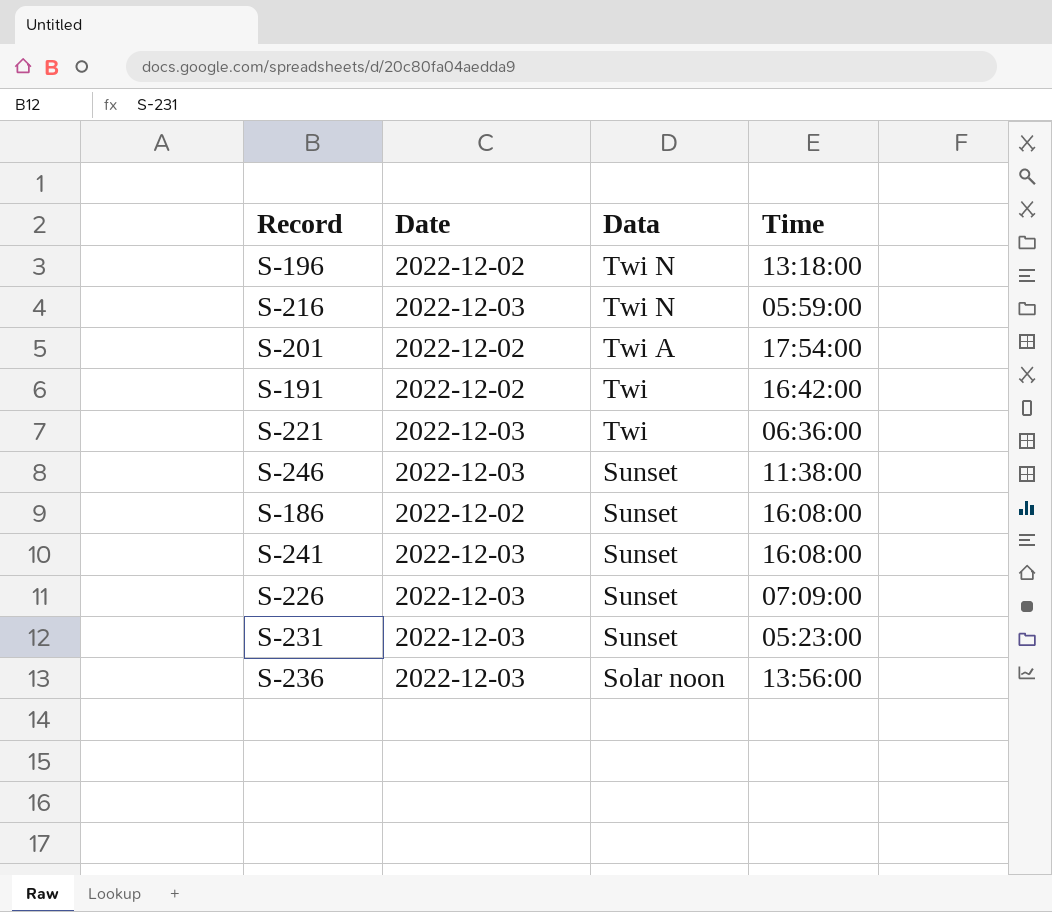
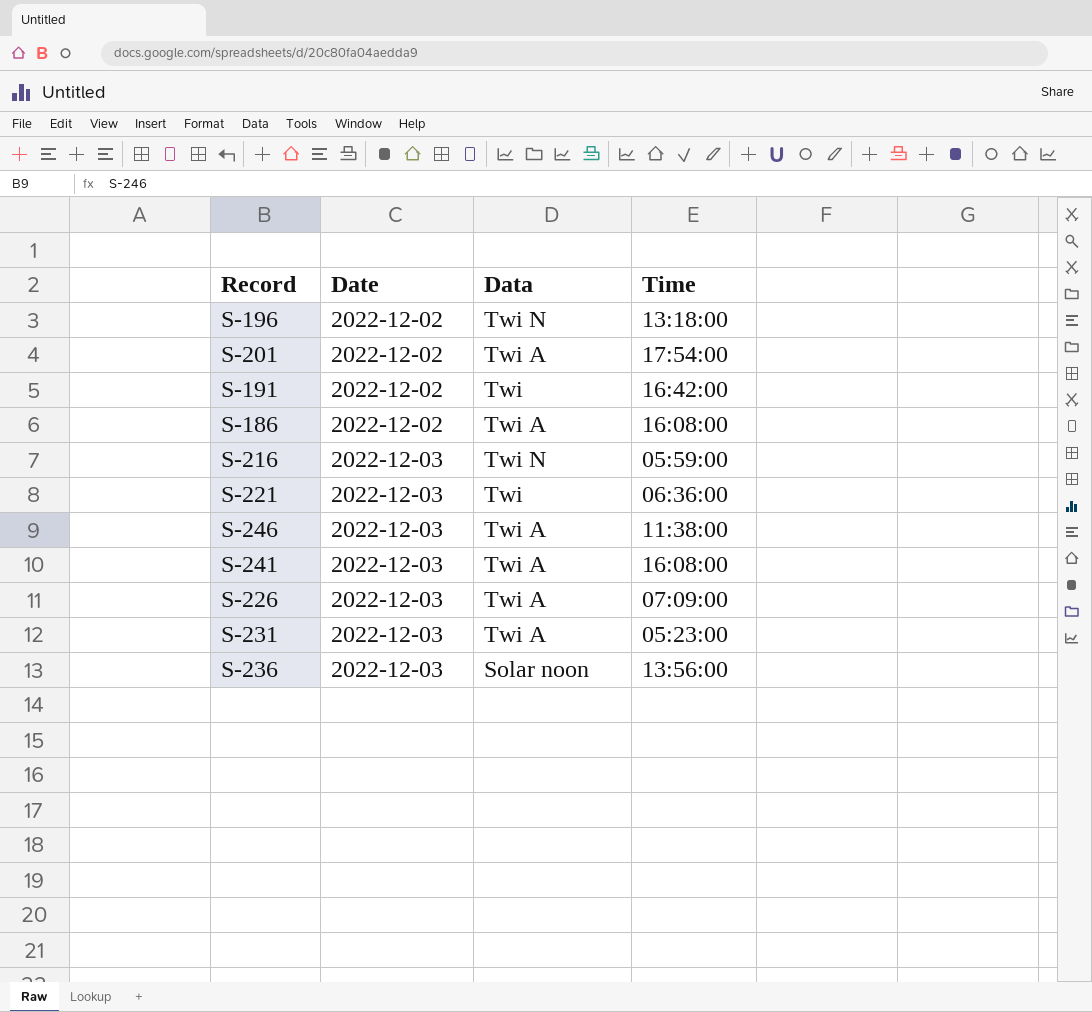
row order: Data descending -> Date ascending
S-186 | Data: Sunset -> Twi A
S-246 | Data: Sunset -> Twi A
S-241 | Data: Sunset -> Twi A
S-226 | Data: Sunset -> Twi A
S-231 | Data: Sunset -> Twi A

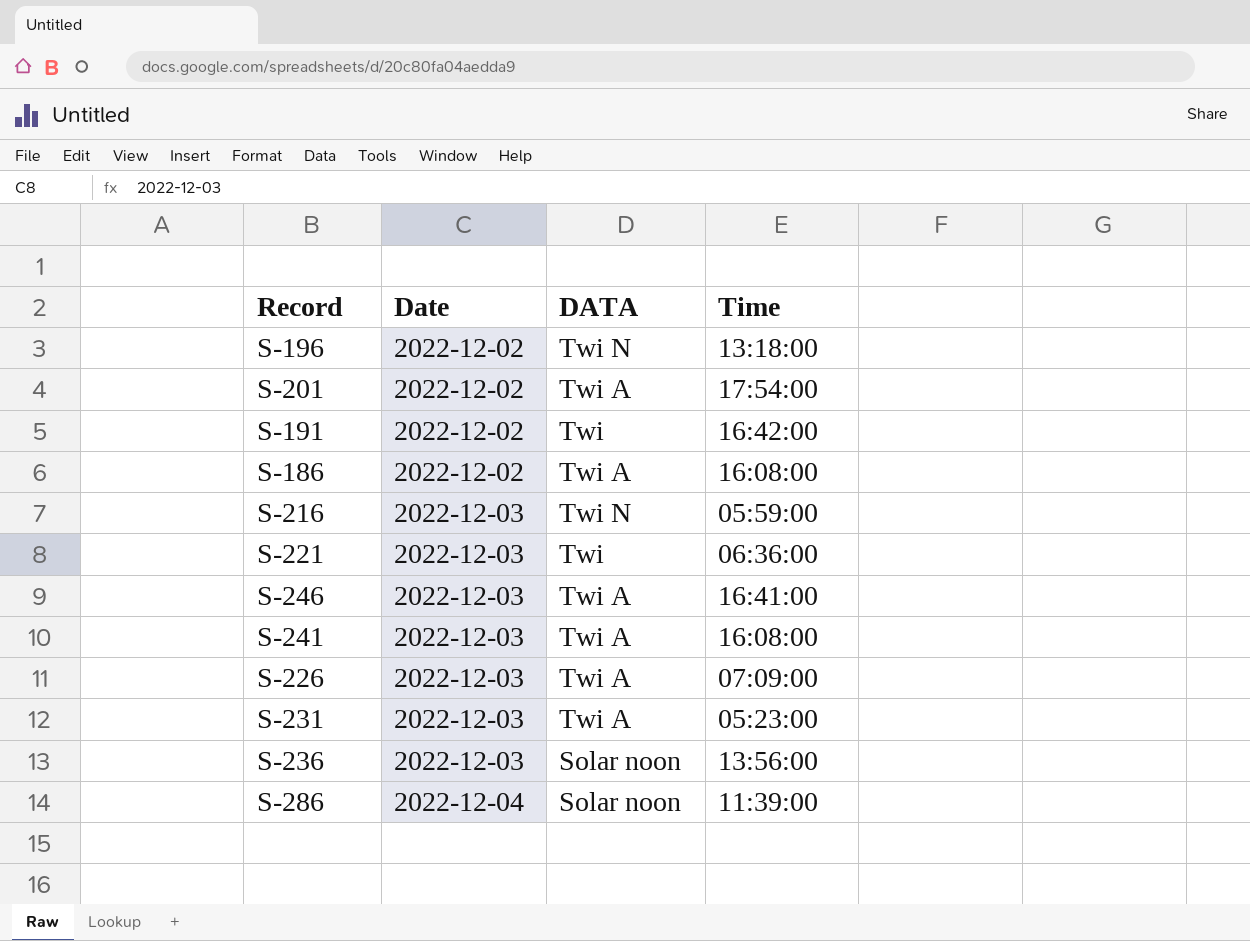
column name: Data -> DATA
S-246 | Time: 11:38:00 -> 16:41:00
row S-286: none -> 2022-12-04 | Solar noon | 11:39:00

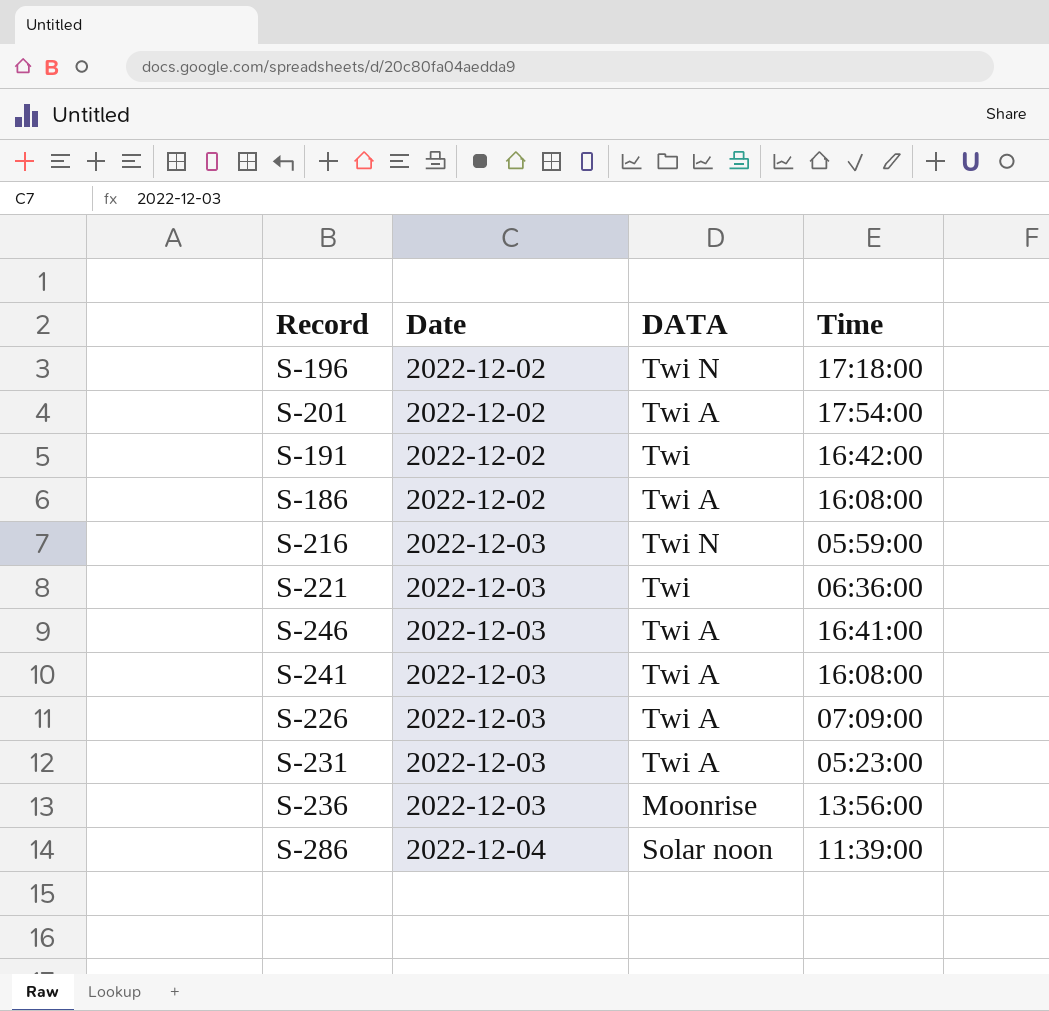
S-196 | Time: 13:18:00 -> 17:18:00
S-236 | DATA: Solar noon -> Moonrise

